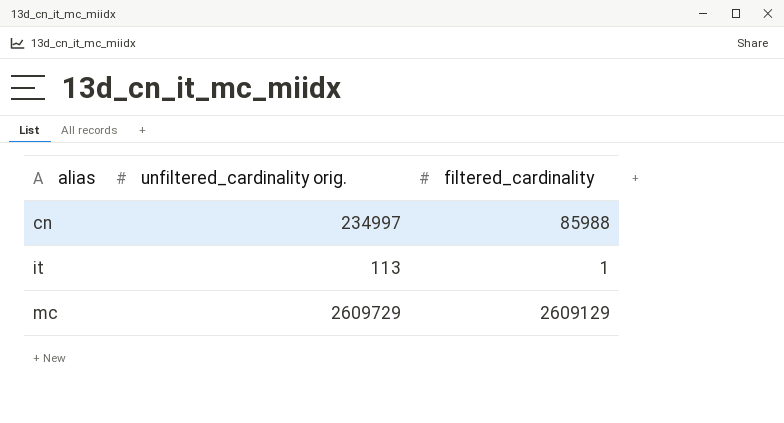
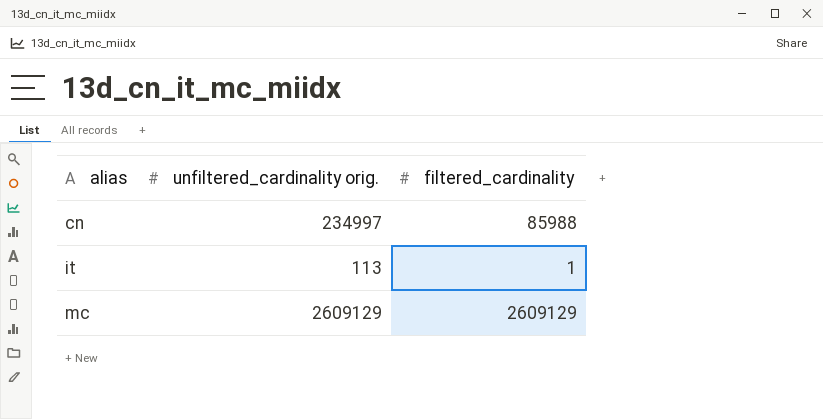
mc | unfiltered_cardinality orig.: 2609729 -> 2609129

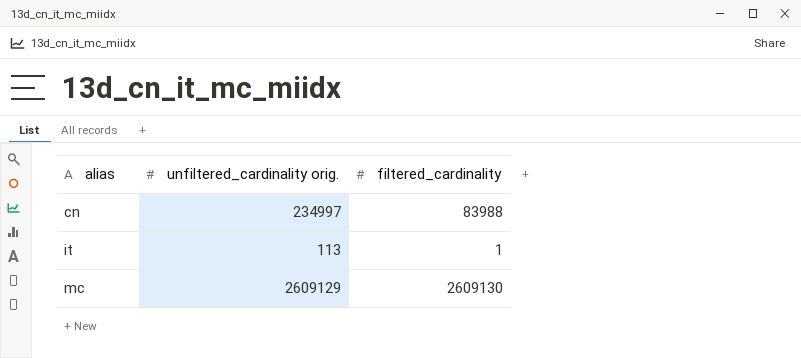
cn | filtered_cardinality: 85988 -> 83988
mc | filtered_cardinality: 2609129 -> 2609130

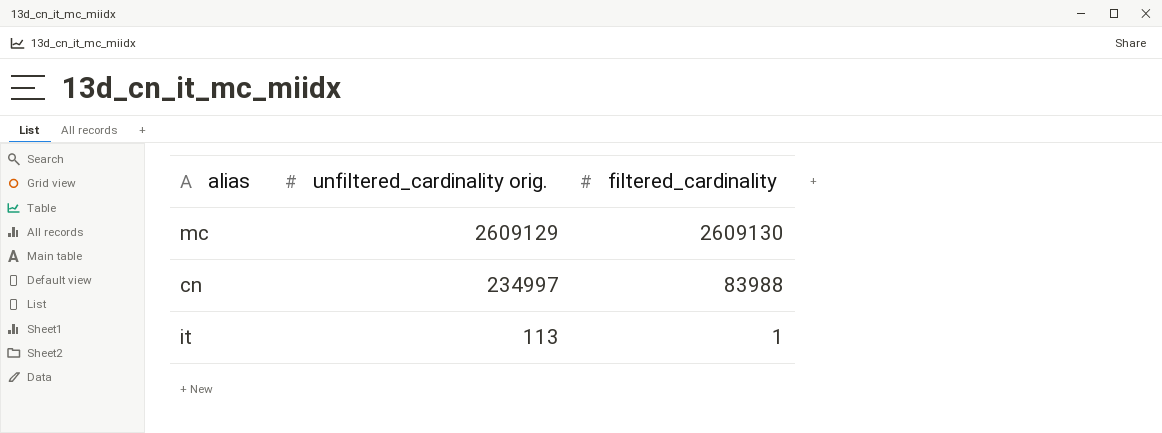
row order: alias ascending -> unfiltered_cardinality orig. descending

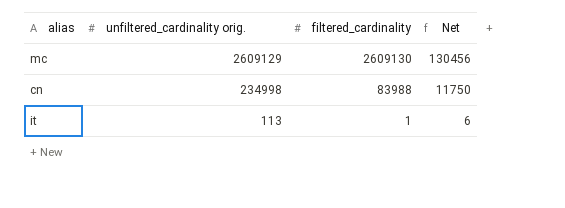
column Net | formula: none -> [unfiltered_cardinality orig.] * 0.05
cn | unfiltered_cardinality orig.: 234997 -> 234998

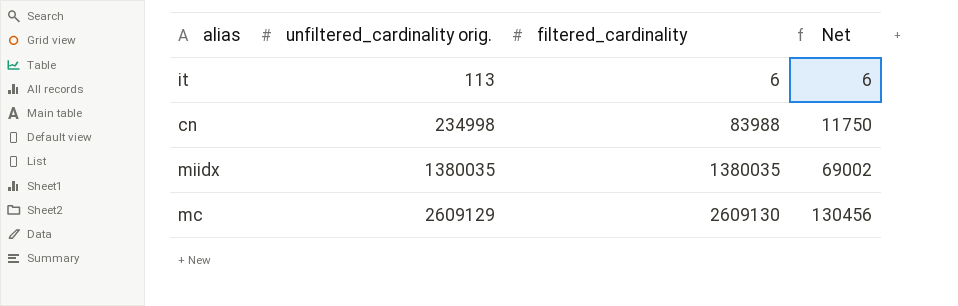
row order: unfiltered_cardinality orig. descending -> unfiltered_cardinality orig. ascending
it | filtered_cardinality: 1 -> 6
row miidx: none -> 1380035 | 1380035 | 69002

